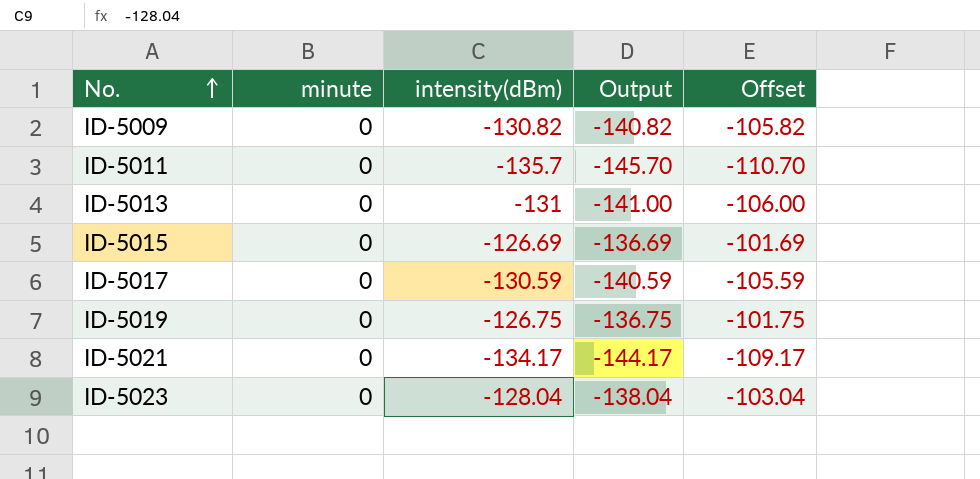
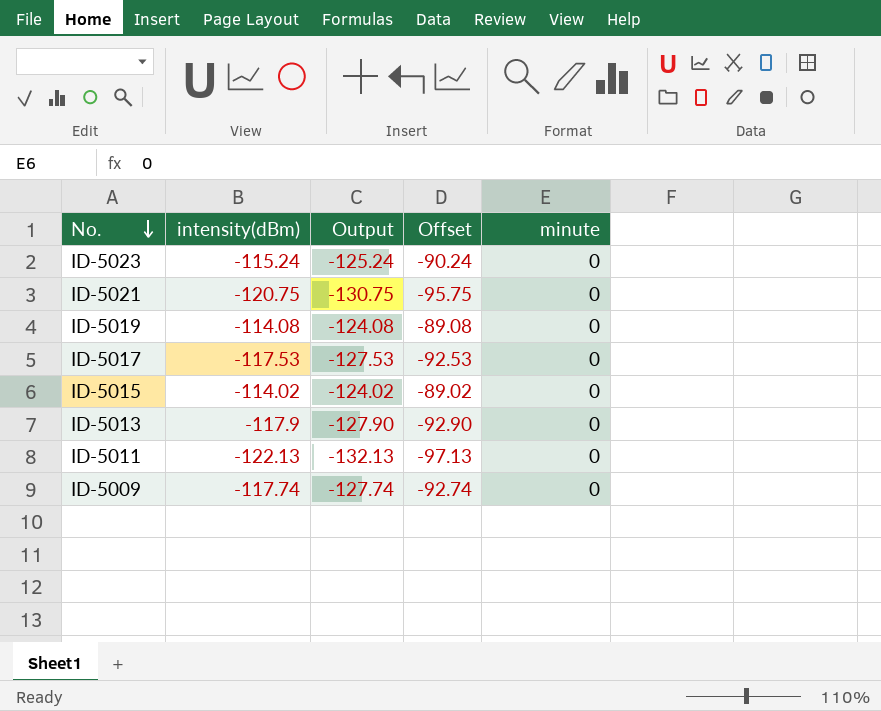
row order: No. ascending -> No. descending
column minute | position: 2 -> 5
ID-5023 | intensity(dBm): -128.04 -> -115.24
ID-5023 | Output: -138.04 -> -125.24
ID-5023 | Offset: -103.04 -> -90.24
ID-5021 | intensity(dBm): -134.17 -> -120.75
ID-5021 | Output: -144.17 -> -130.75
ID-5021 | Offset: -109.17 -> -95.75
ID-5019 | intensity(dBm): -126.75 -> -114.08
ID-5019 | Output: -136.75 -> -124.08
ID-5019 | Offset: -101.75 -> -89.08
ID-5017 | intensity(dBm): -130.59 -> -117.53
ID-5017 | Output: -140.59 -> -127.53
ID-5017 | Offset: -105.59 -> -92.53
ID-5015 | intensity(dBm): -126.69 -> -114.02
ID-5015 | Output: -136.69 -> -124.02
ID-5015 | Offset: -101.69 -> -89.02
ID-5013 | intensity(dBm): -131 -> -117.9
ID-5013 | Output: -141.00 -> -127.90
ID-5013 | Offset: -106.00 -> -92.90
ID-5011 | intensity(dBm): -135.7 -> -122.13
ID-5011 | Output: -145.70 -> -132.13
ID-5011 | Offset: -110.70 -> -97.13
ID-5009 | intensity(dBm): -130.82 -> -117.74
ID-5009 | Output: -140.82 -> -127.74
ID-5009 | Offset: -105.82 -> -92.74

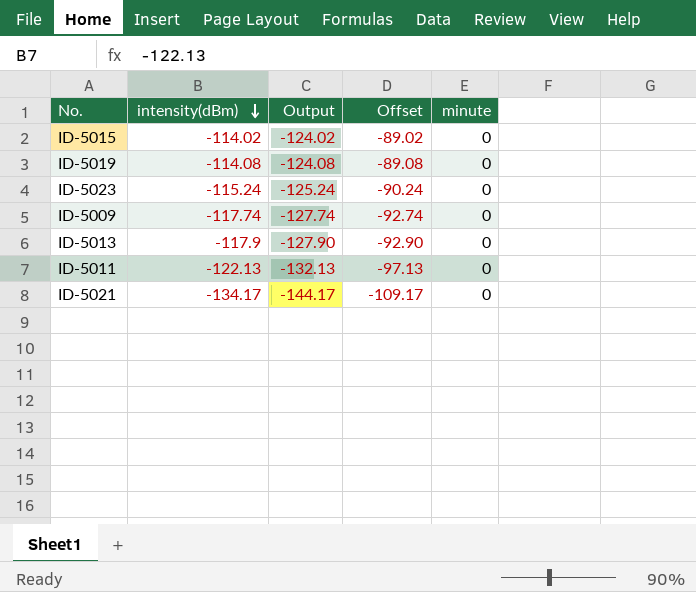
row order: No. descending -> intensity(dBm) descending
row ID-5017: -117.53 | -127.53 | -92.53 | 0 -> none
ID-5021 | intensity(dBm): -120.75 -> -134.17
ID-5021 | Output: -130.75 -> -144.17
ID-5021 | Offset: -95.75 -> -109.17

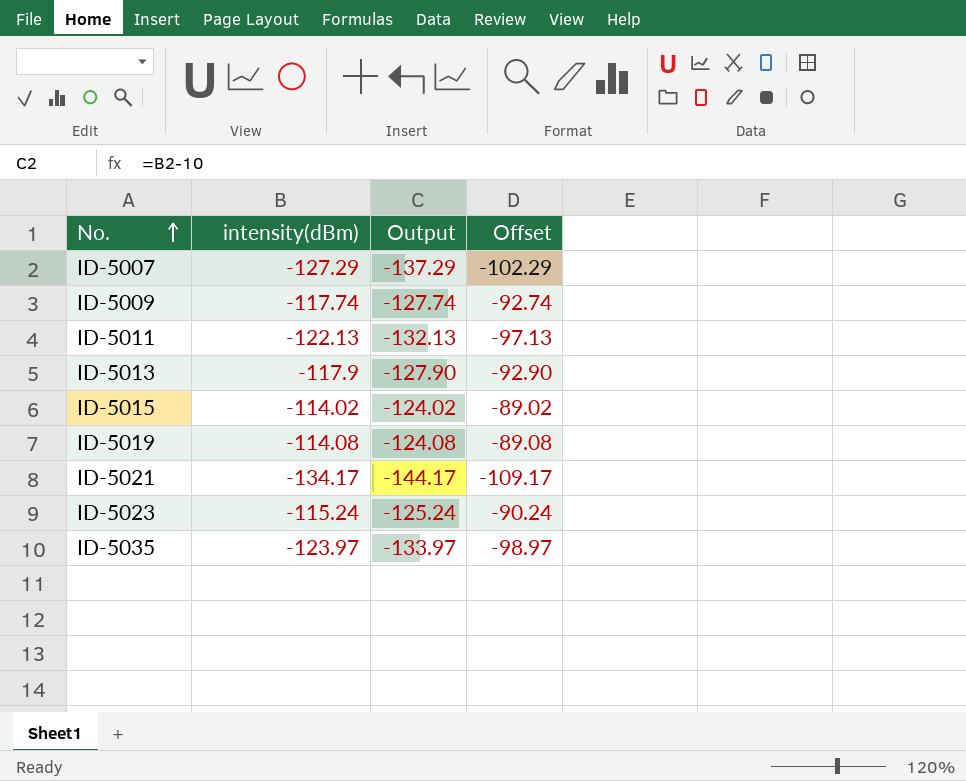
row order: intensity(dBm) descending -> No. ascending
column minute | position: 5 -> none
row ID-5007: none -> -127.29 | -137.29 | -102.29
row ID-5035: none -> -123.97 | -133.97 | -98.97

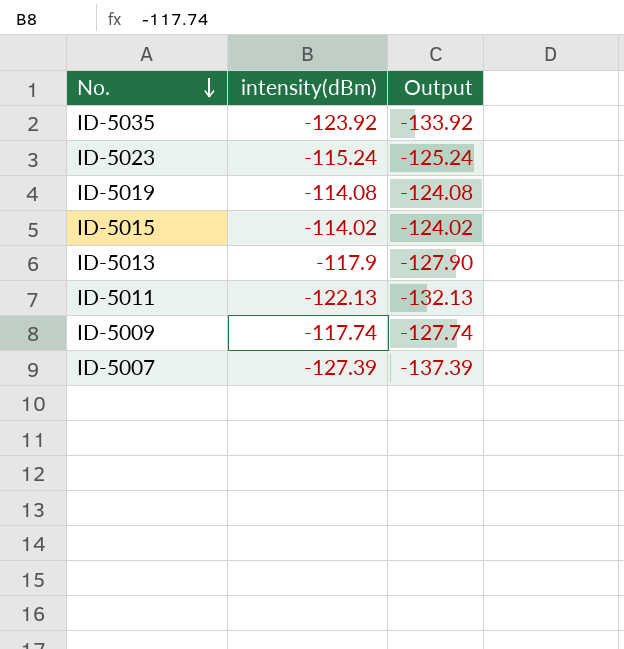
row order: No. ascending -> No. descending
column Offset | formula: [intensity(dBm)] + 25 -> none
row ID-5021: -134.17 | -144.17 | -109.17 -> none
ID-5035 | intensity(dBm): -123.97 -> -123.92
ID-5035 | Output: -133.97 -> -133.92
ID-5007 | intensity(dBm): -127.29 -> -127.39
ID-5007 | Output: -137.29 -> -137.39

